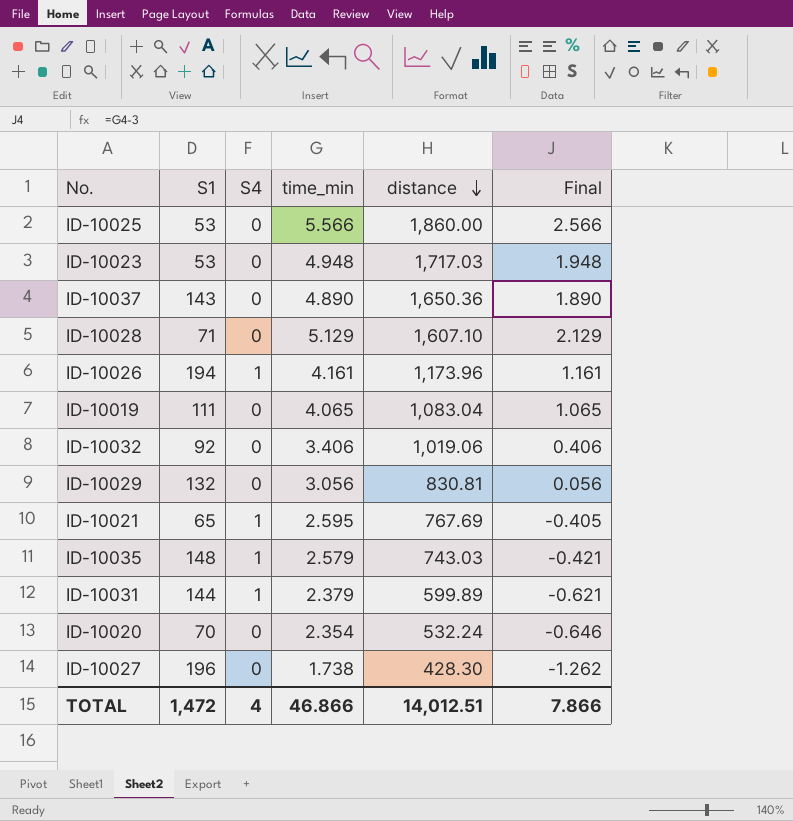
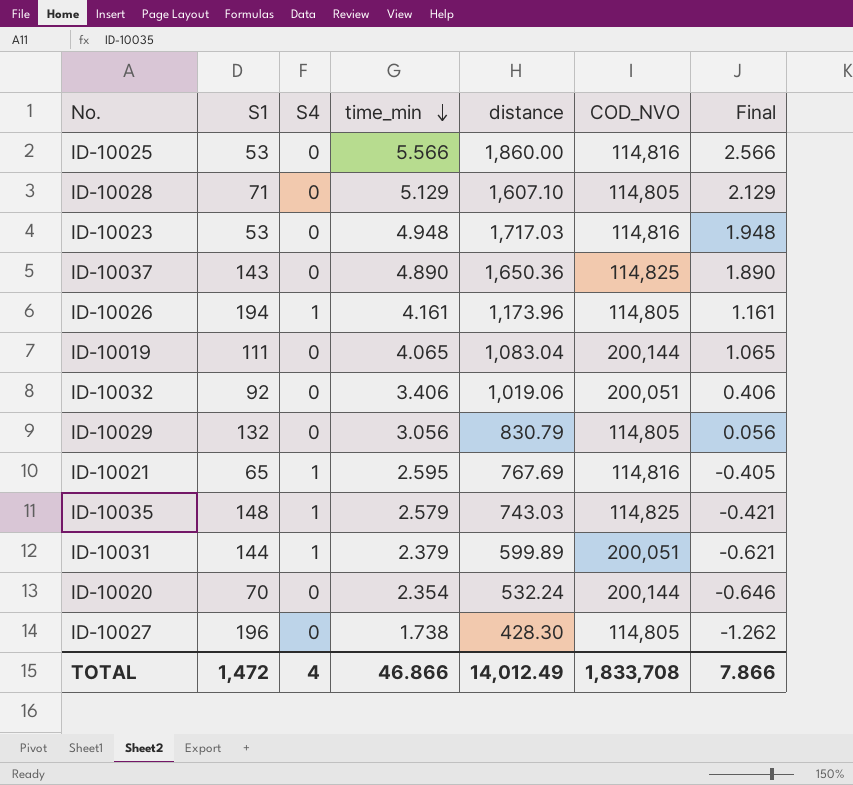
row order: distance descending -> time_min descending
column COD_NVO | position: none -> 6
ID-10029 | distance: 830.81 -> 830.79
TOTAL | distance: 14,012.51 -> 14,012.49

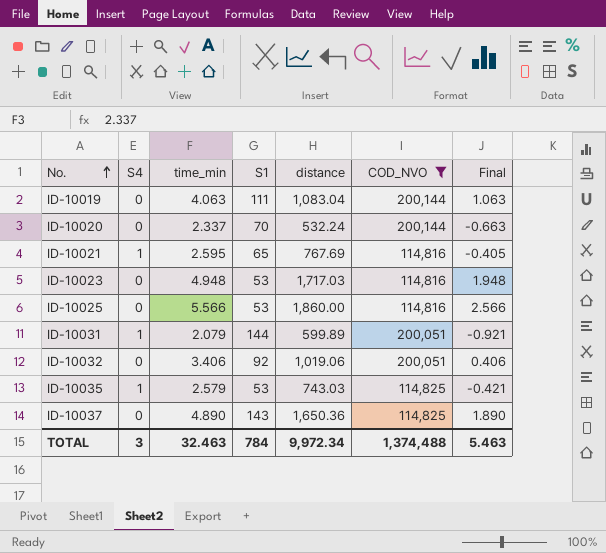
filter: none -> COD_NVO != 114,805
row order: time_min descending -> No. ascending
column S1 | position: 2 -> 4
ID-10019 | time_min: 4.065 -> 4.063
ID-10019 | Final: 1.065 -> 1.063
ID-10020 | time_min: 2.354 -> 2.337
ID-10020 | Final: -0.646 -> -0.663
ID-10031 | time_min: 2.379 -> 2.079
ID-10031 | Final: -0.621 -> -0.921
ID-10035 | S1: 148 -> 53
TOTAL | S4: 4 -> 3
TOTAL | time_min: 46.866 -> 32.463
TOTAL | S1: 1,472 -> 784
TOTAL | distance: 14,012.49 -> 9,972.34
TOTAL | COD_NVO: 1,833,708 -> 1,374,488
TOTAL | Final: 7.866 -> 5.463

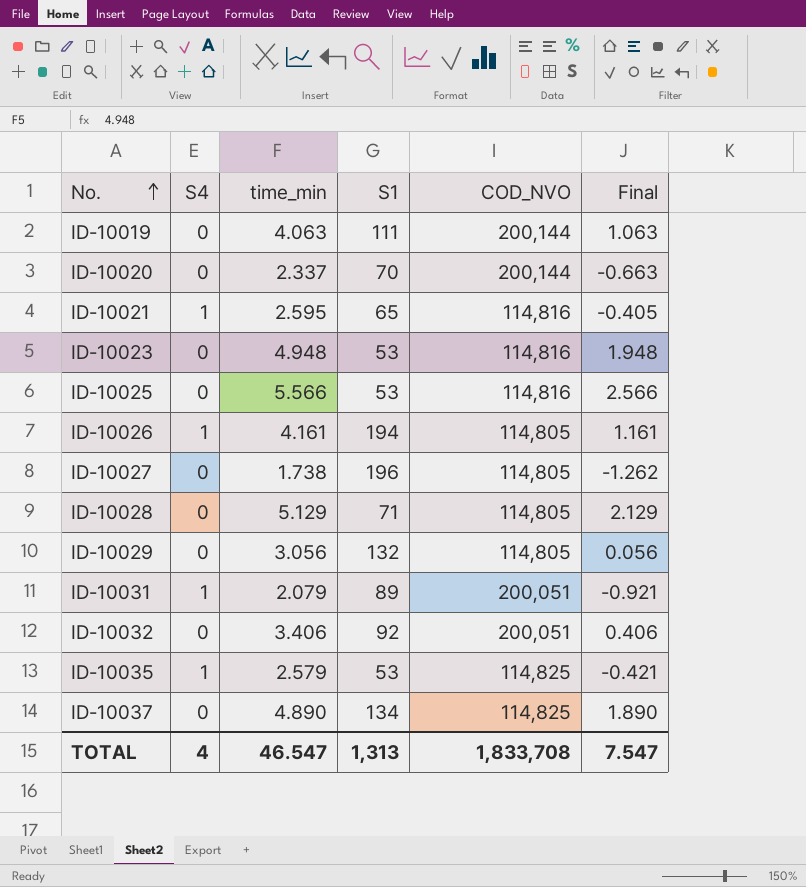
filter: COD_NVO != 114,805 -> none
column distance | position: 5 -> none
ID-10031 | S1: 144 -> 89
ID-10037 | S1: 143 -> 134
TOTAL | S4: 3 -> 4
TOTAL | time_min: 32.463 -> 46.547
TOTAL | S1: 784 -> 1,313
TOTAL | COD_NVO: 1,374,488 -> 1,833,708
TOTAL | Final: 5.463 -> 7.547

